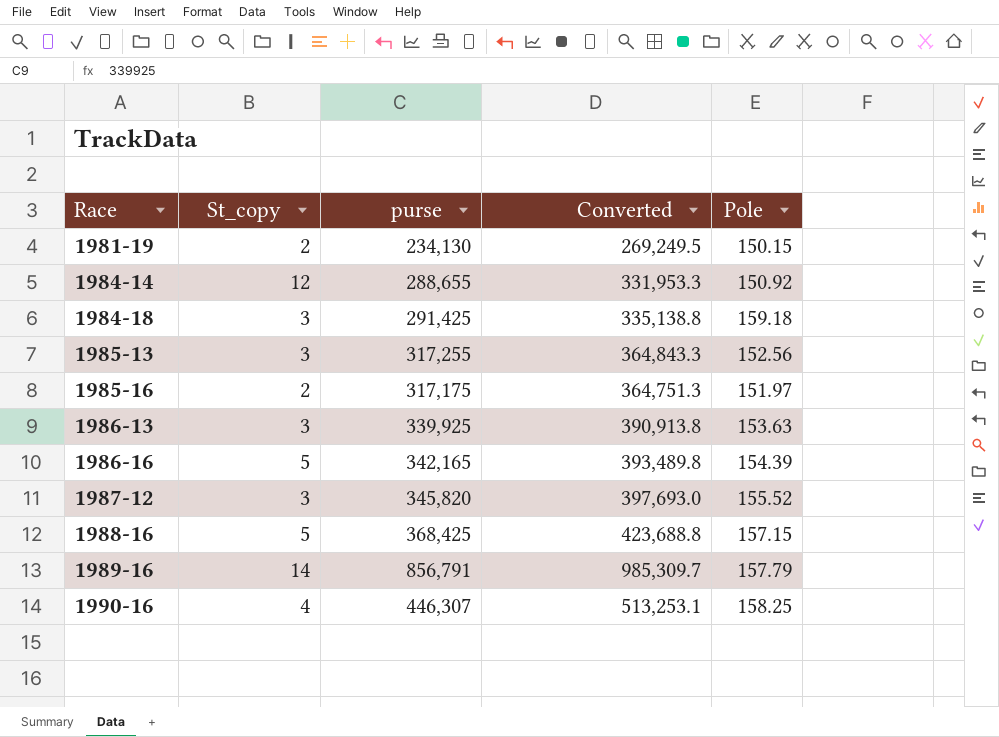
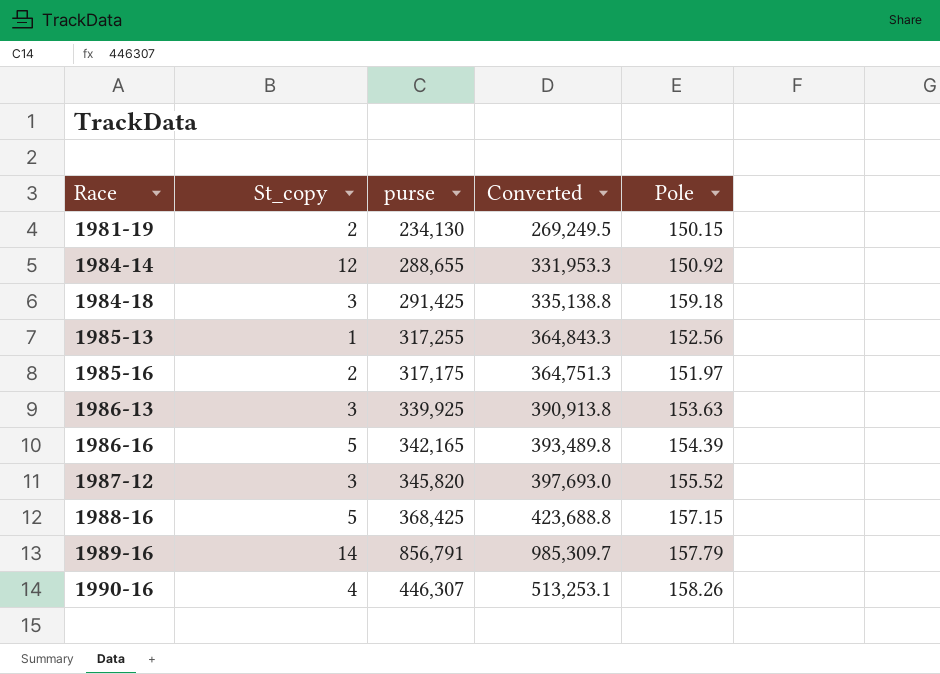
1985-13 | St_copy: 3 -> 1
1990-16 | Pole: 158.25 -> 158.26

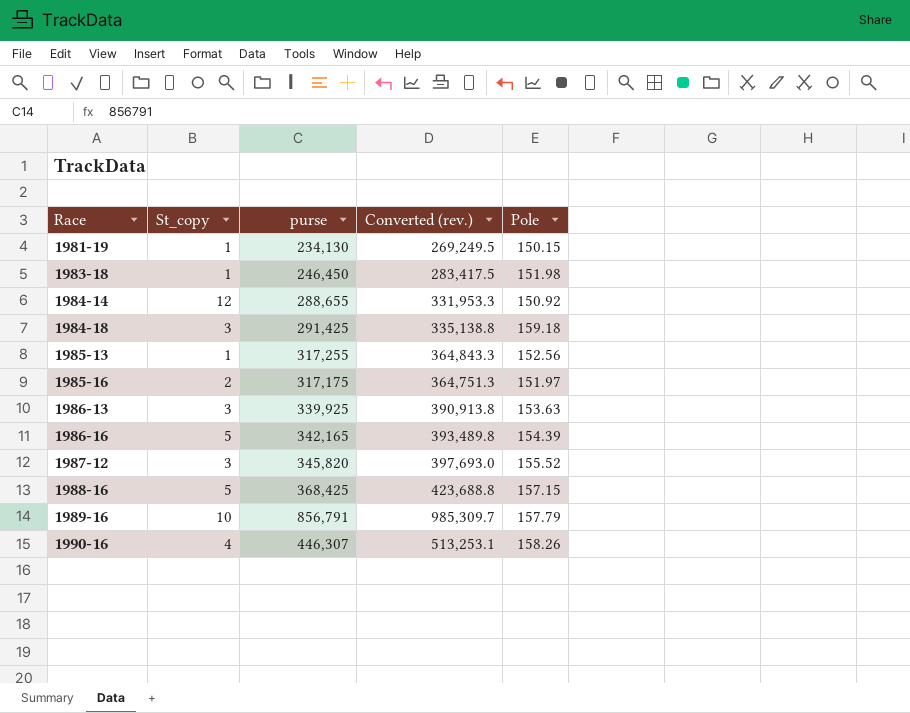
column name: Converted -> Converted (rev.)
1981-19 | St_copy: 2 -> 1
row 1983-18: none -> 1 | 246,450 | 283,417.5 | 151.98
1989-16 | St_copy: 14 -> 10

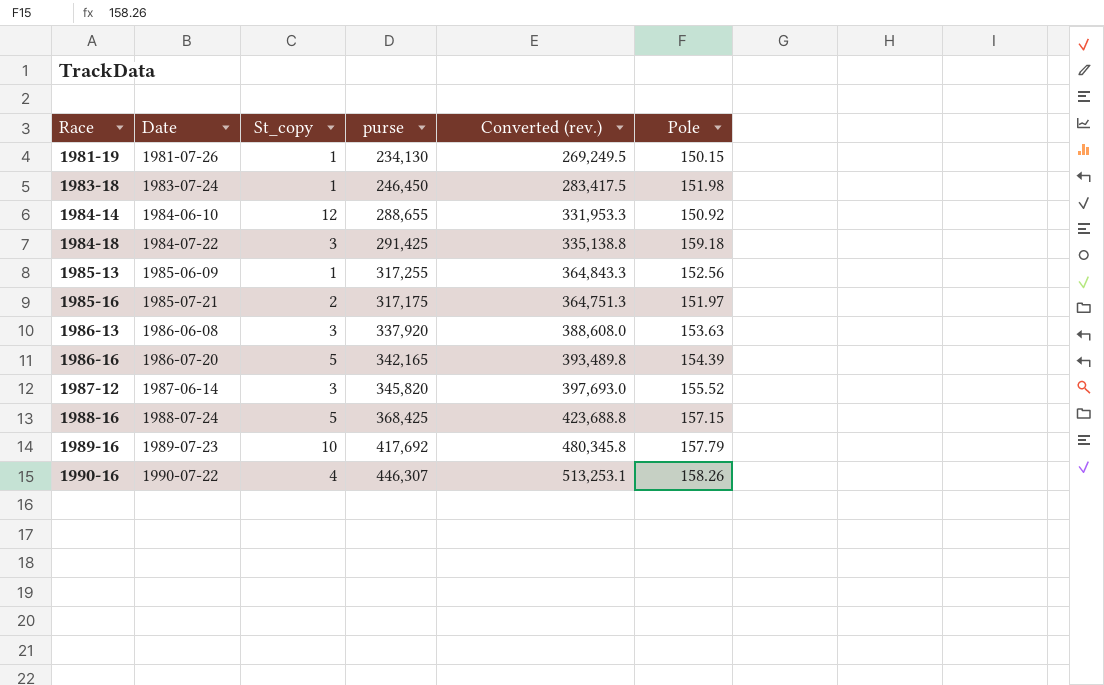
column Date | position: none -> 2
1986-13 | purse: 339,925 -> 337,920
1986-13 | Converted (rev.): 390,913.8 -> 388,608.0
1989-16 | purse: 856,791 -> 417,692
1989-16 | Converted (rev.): 985,309.7 -> 480,345.8

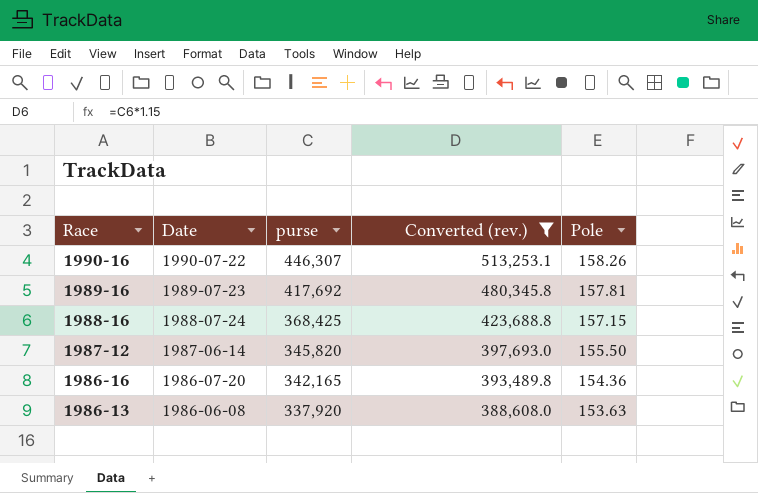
filter: none -> Converted (rev.) >= 388,608.0
row order: Race ascending -> Race descending
column St_copy | position: 3 -> none
1989-16 | Pole: 157.79 -> 157.81
1987-12 | Pole: 155.52 -> 155.50
1986-16 | Pole: 154.39 -> 154.36

